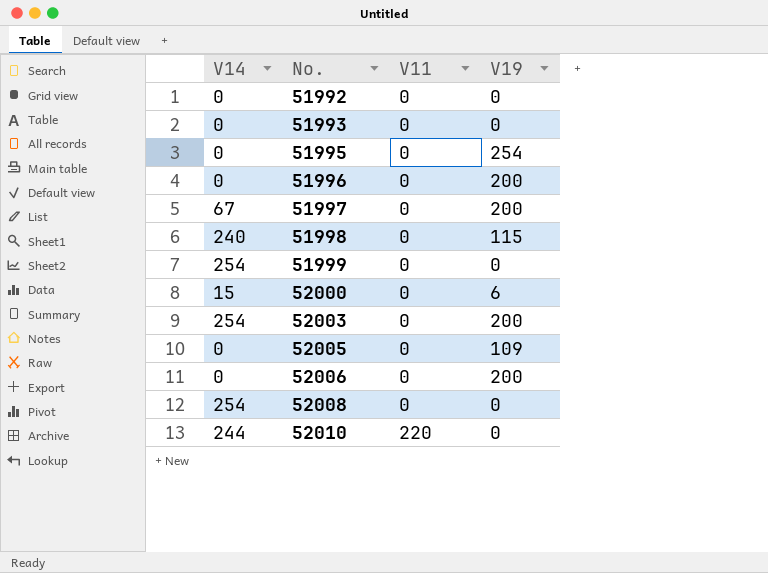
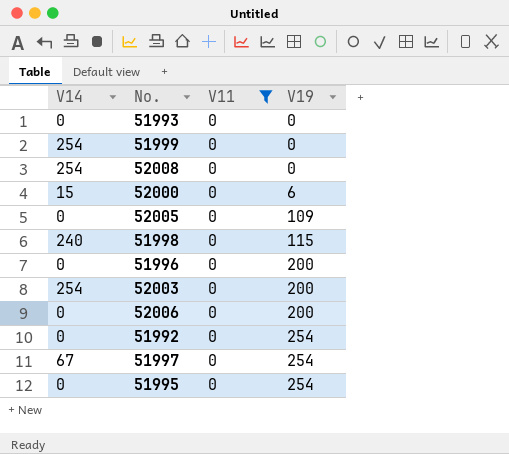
filter: none -> V11 = 0
row order: No. ascending -> V19 ascending
51992 | V19: 0 -> 254
51997 | V19: 200 -> 254

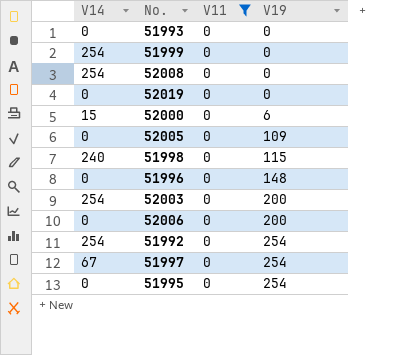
row 52019: none -> 0 | 0 | 0
51996 | V19: 200 -> 148
51992 | V14: 0 -> 254

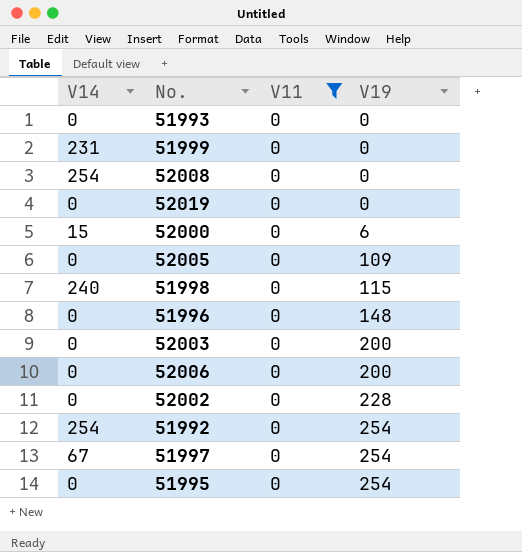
51999 | V14: 254 -> 231
52003 | V14: 254 -> 0
row 52002: none -> 0 | 0 | 228

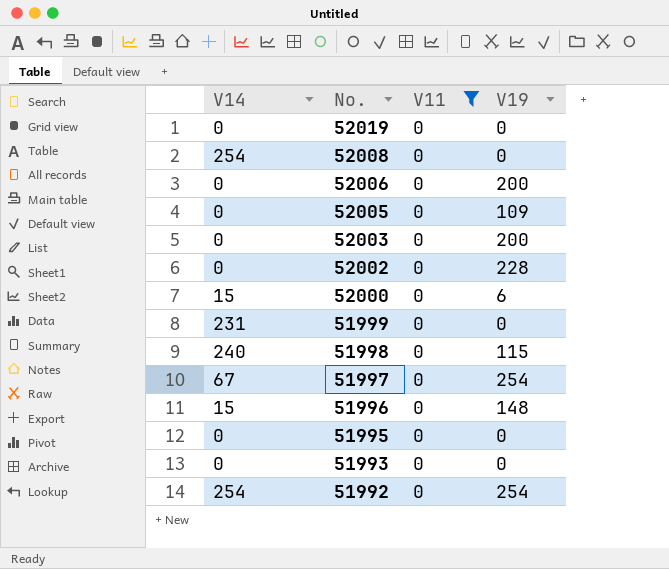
row order: V19 ascending -> No. descending
51996 | V14: 0 -> 15
51995 | V19: 254 -> 0

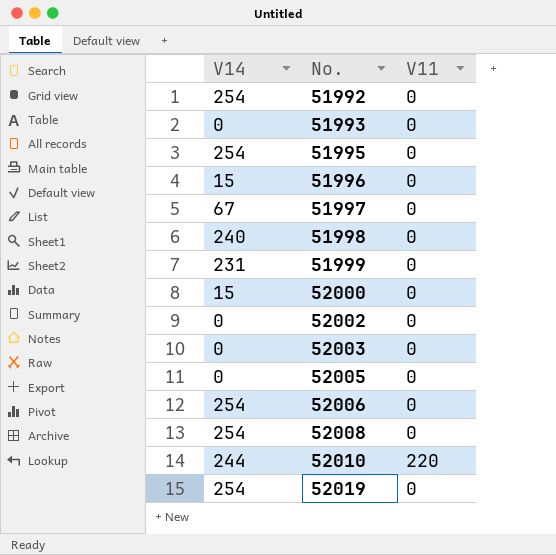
filter: V11 = 0 -> none
row order: No. descending -> No. ascending
column V19 | position: 4 -> none
51995 | V14: 0 -> 254
52006 | V14: 0 -> 254
52019 | V14: 0 -> 254

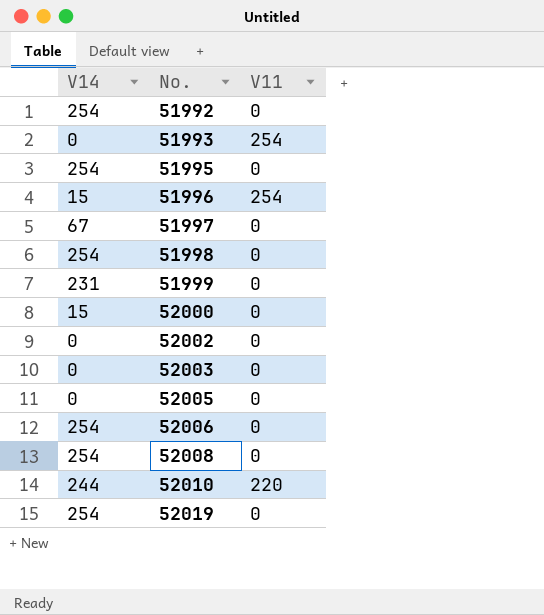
51993 | V11: 0 -> 254
51996 | V11: 0 -> 254
51998 | V14: 240 -> 254

